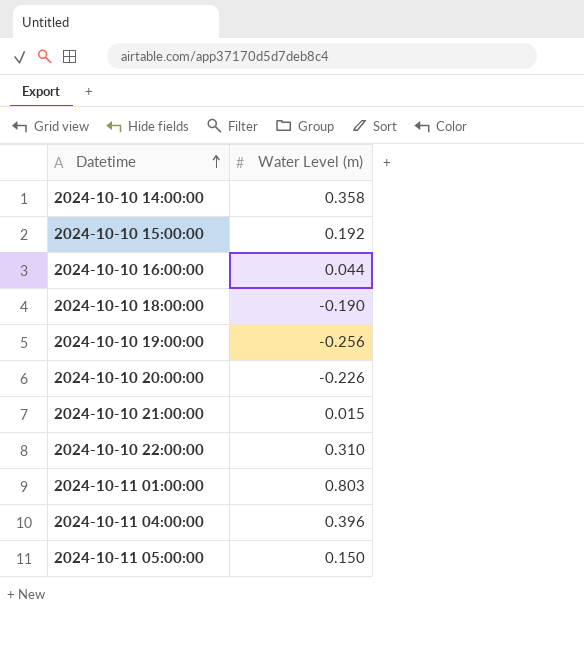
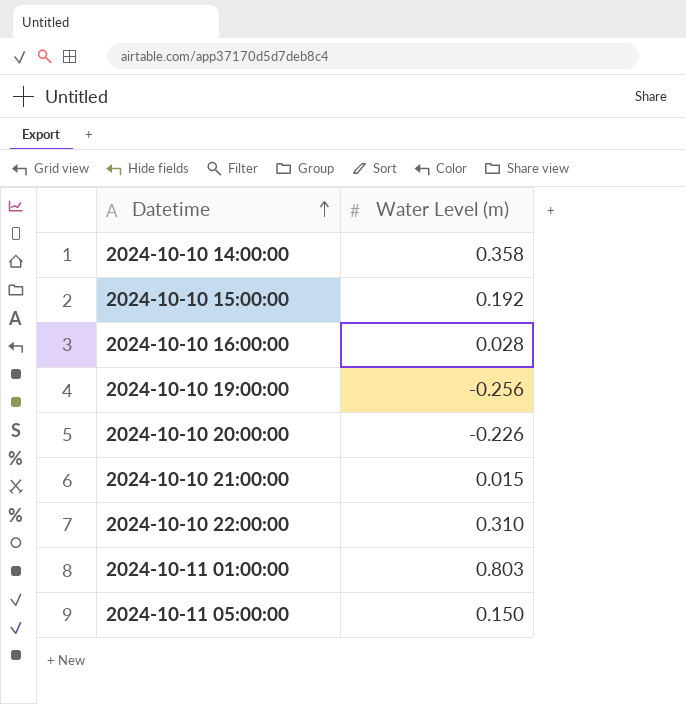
row 2024-10-10 18:00:00: -0.190 -> none
row 2024-10-11 04:00:00: 0.396 -> none
2024-10-10 16:00:00 | Water Level (m): 0.044 -> 0.028

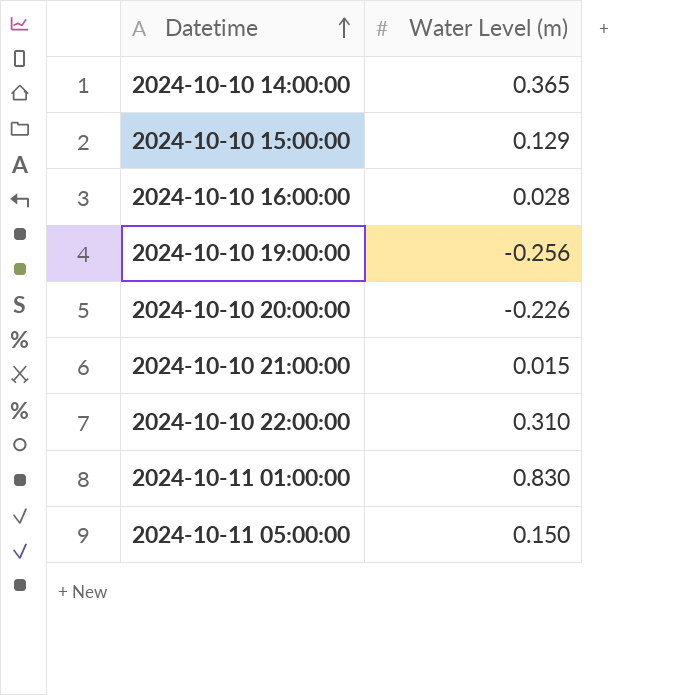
2024-10-10 14:00:00 | Water Level (m): 0.358 -> 0.365
2024-10-10 15:00:00 | Water Level (m): 0.192 -> 0.129
2024-10-11 01:00:00 | Water Level (m): 0.803 -> 0.830

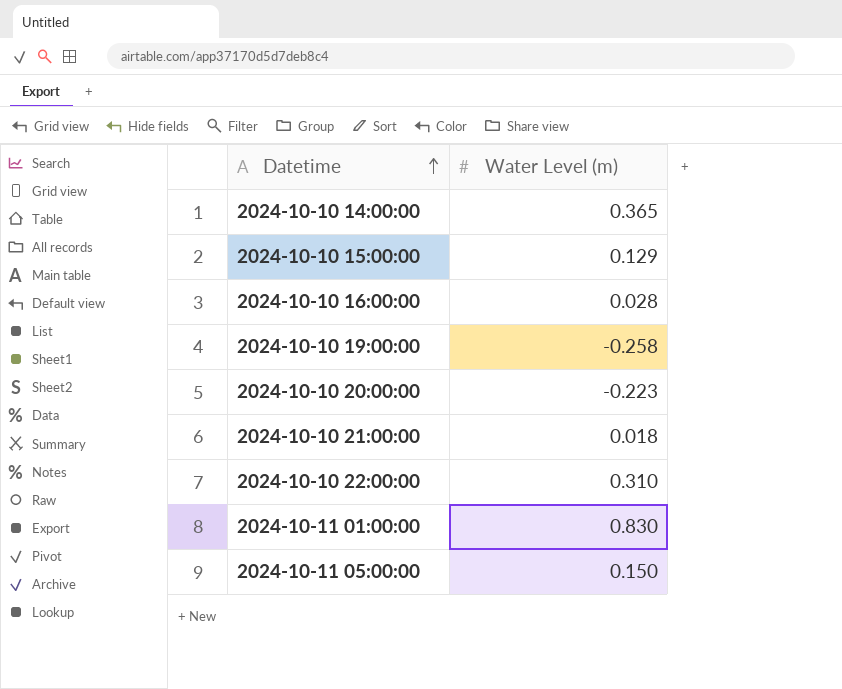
2024-10-10 19:00:00 | Water Level (m): -0.256 -> -0.258
2024-10-10 20:00:00 | Water Level (m): -0.226 -> -0.223
2024-10-10 21:00:00 | Water Level (m): 0.015 -> 0.018

